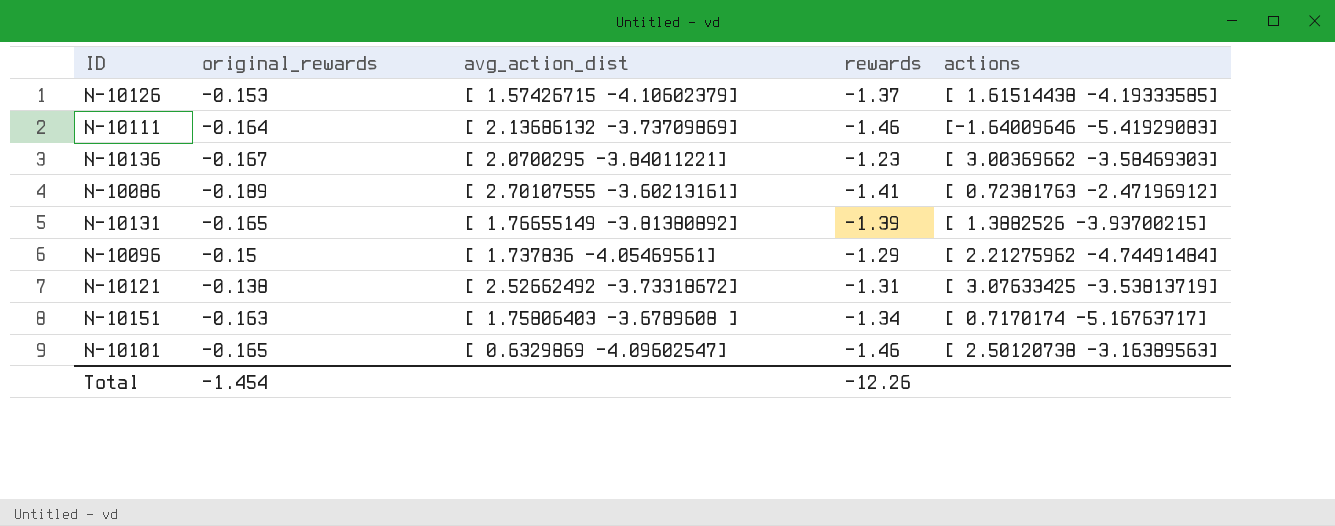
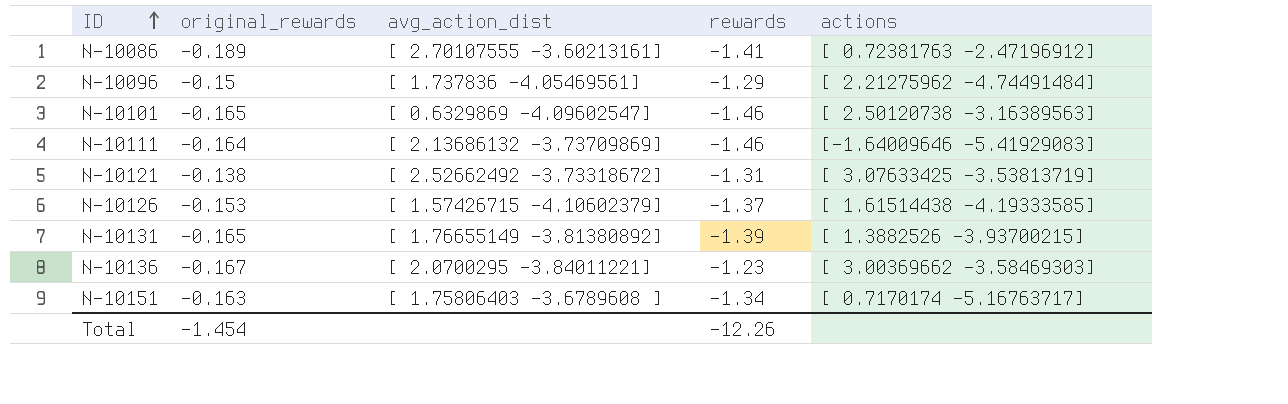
row order: none -> ID ascending

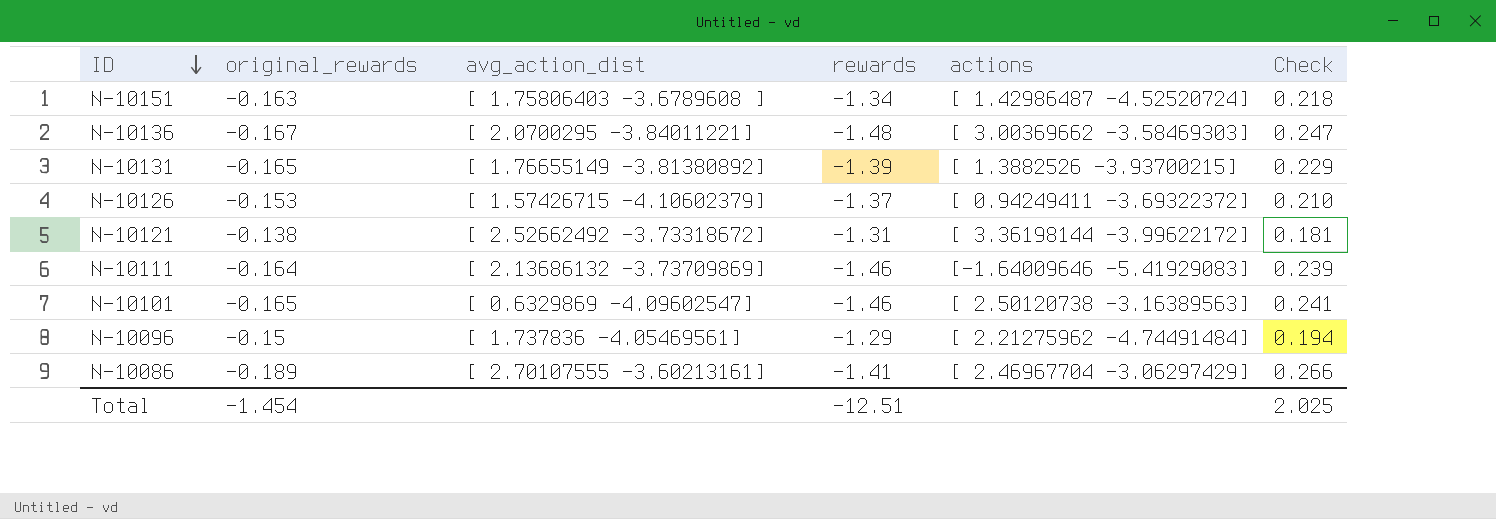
row order: ID ascending -> ID descending
column Check | formula: none -> [original_rewards] * [rewards]
N-10151 | actions: [ 0.7170174 -5.16763717] -> [ 1.42986487 -4.52520724]
N-10136 | rewards: -1.23 -> -1.48
N-10126 | actions: [ 1.61514438 -4.19333585] -> [ 0.94249411 -3.69322372]
N-10121 | actions: [ 3.07633425 -3.53813719] -> [ 3.36198144 -3.99622172]
N-10086 | actions: [ 0.72381763 -2.47196912] -> [ 2.46967704 -3.06297429]
Total | rewards: -12.26 -> -12.51

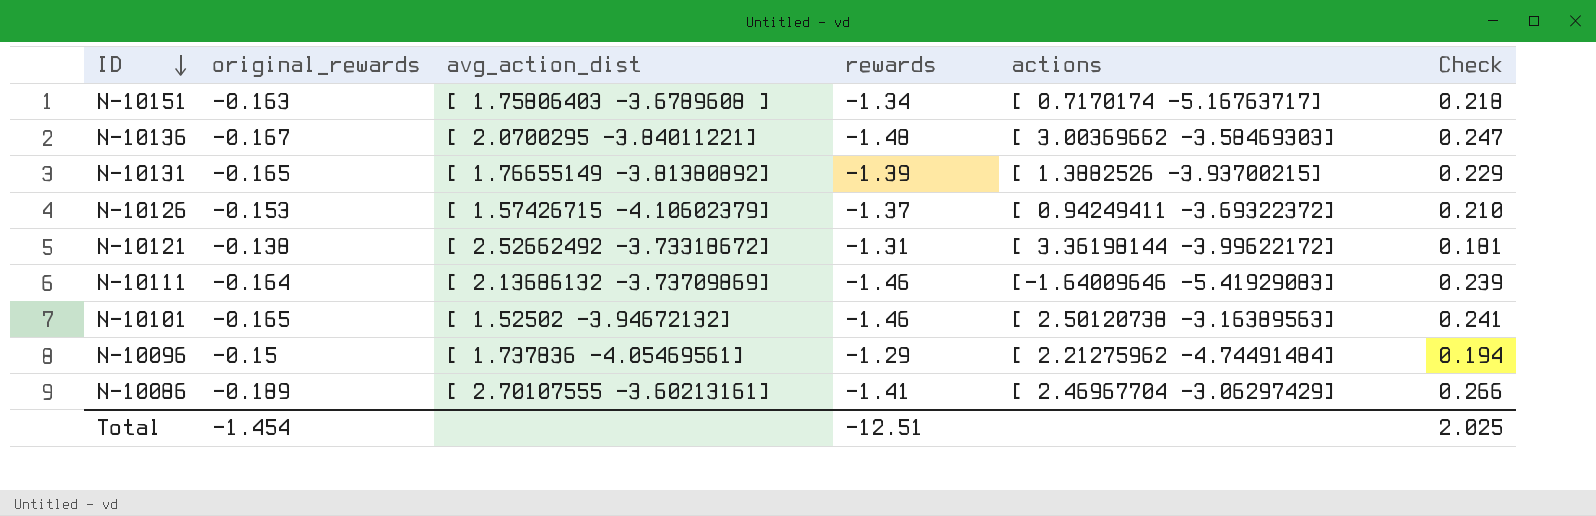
N-10151 | actions: [ 1.42986487 -4.52520724] -> [ 0.7170174 -5.16763717]
N-10101 | avg_action_dist: [ 0.6329869 -4.09602547] -> [ 1.52502 -3.94672132]

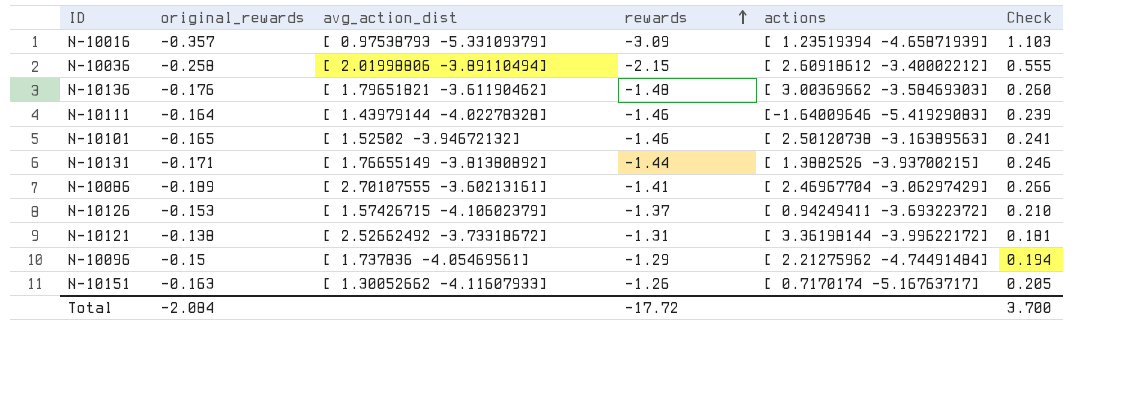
row order: ID descending -> rewards ascending
row N-10016: none -> -0.357 | [ 0.97538793 -5.33109379] | -3.09 | [ 1.23519394 -4.65871939] | 1.103
row N-10036: none -> -0.258 | [ 2.01998806 -3.89110494] | -2.15 | [ 2.60918612 -3.40002212] | 0.555
N-10136 | original_rewards: -0.167 -> -0.176
N-10136 | avg_action_dist: [ 2.0700295 -3.84011221] -> [ 1.79651821 -3.61190462]
N-10136 | Check: 0.247 -> 0.260
N-10111 | avg_action_dist: [ 2.13686132 -3.73709869] -> [ 1.43979144 -4.02278328]
N-10131 | original_rewards: -0.165 -> -0.171
N-10131 | rewards: -1.39 -> -1.44
N-10131 | Check: 0.229 -> 0.246
N-10151 | avg_action_dist: [ 1.75806403 -3.6789608 ] -> [ 1.30052662 -4.11607933]
N-10151 | rewards: -1.34 -> -1.26
N-10151 | Check: 0.218 -> 0.205
Total | original_rewards: -1.454 -> -2.084
Total | rewards: -12.51 -> -17.72
Total | Check: 2.025 -> 3.700

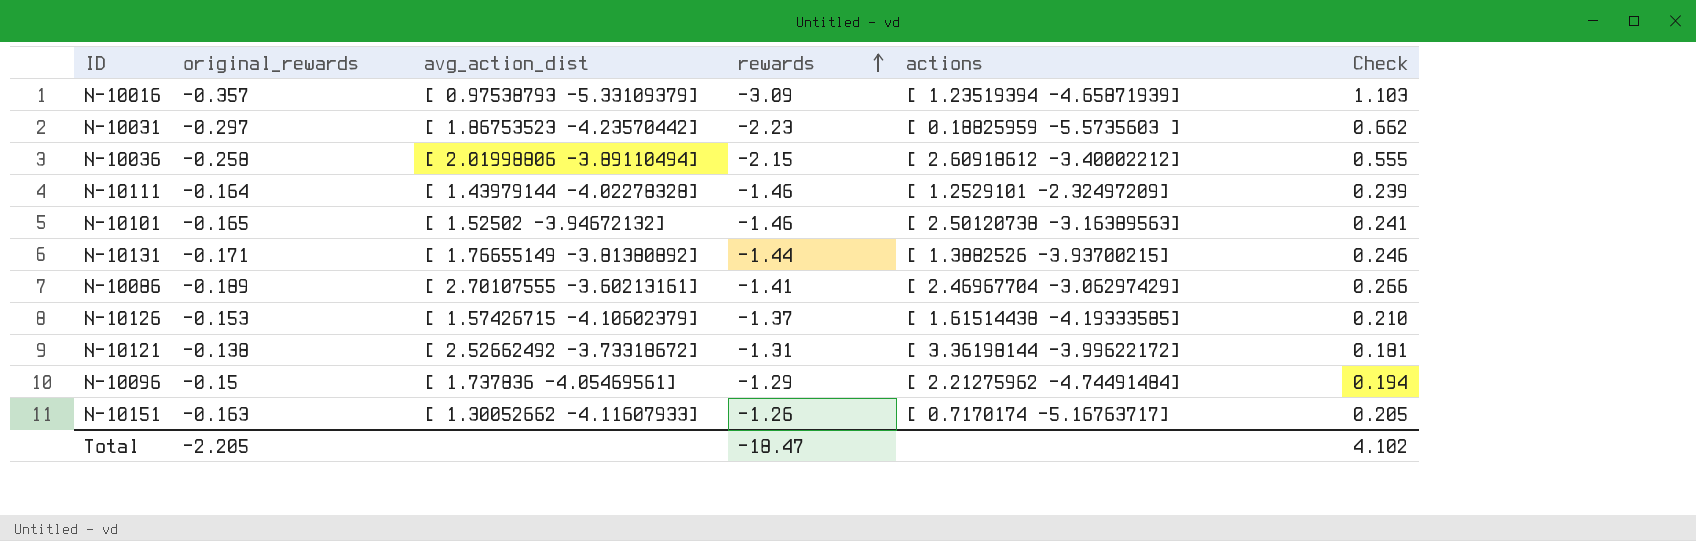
row N-10136: -0.176 | [ 1.79651821 -3.61190462] | -1.48 | [ 3.00369662 -3.58469303] | 0.260 -> none
row N-10031: none -> -0.297 | [ 1.86753523 -4.23570442] | -2.23 | [ 0.18825959 -5.5735603 ] | 0.662
N-10111 | actions: [-1.64009646 -5.41929083] -> [ 1.2529101 -2.32497209]
N-10126 | actions: [ 0.94249411 -3.69322372] -> [ 1.61514438 -4.19333585]
Total | original_rewards: -2.084 -> -2.205
Total | rewards: -17.72 -> -18.47
Total | Check: 3.700 -> 4.102

